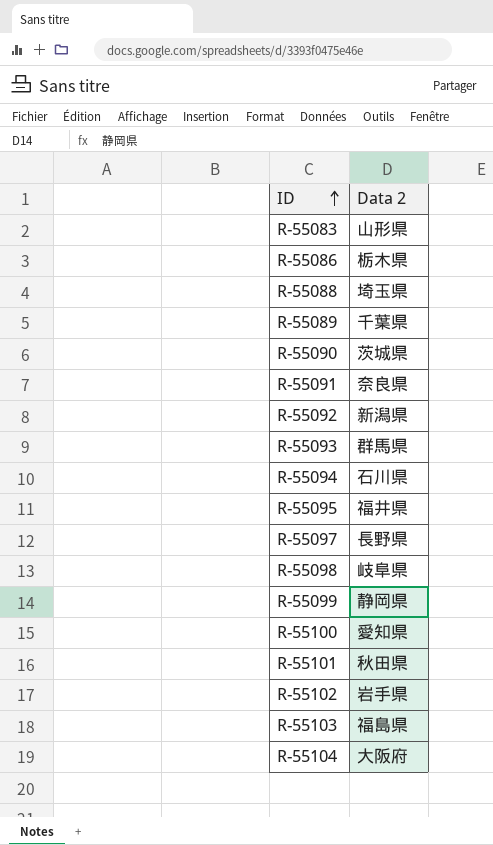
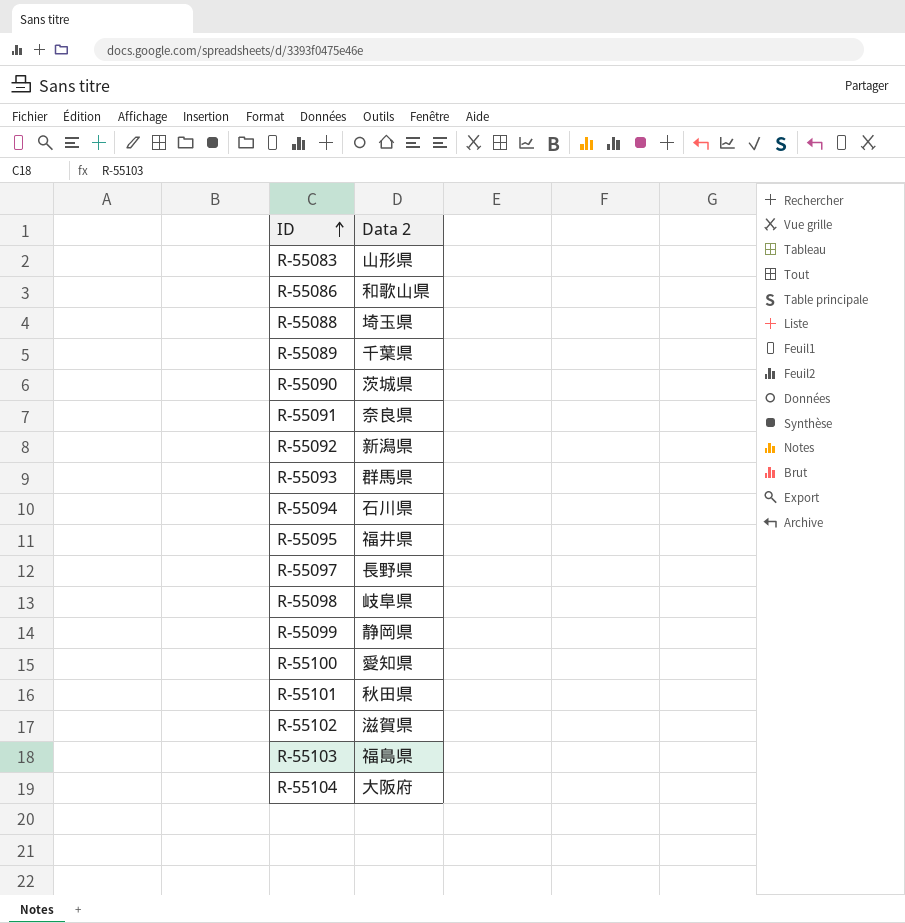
R-55086 | Data 2: 栃木県 -> 和歌山県
R-55102 | Data 2: 岩手県 -> 滋賀県

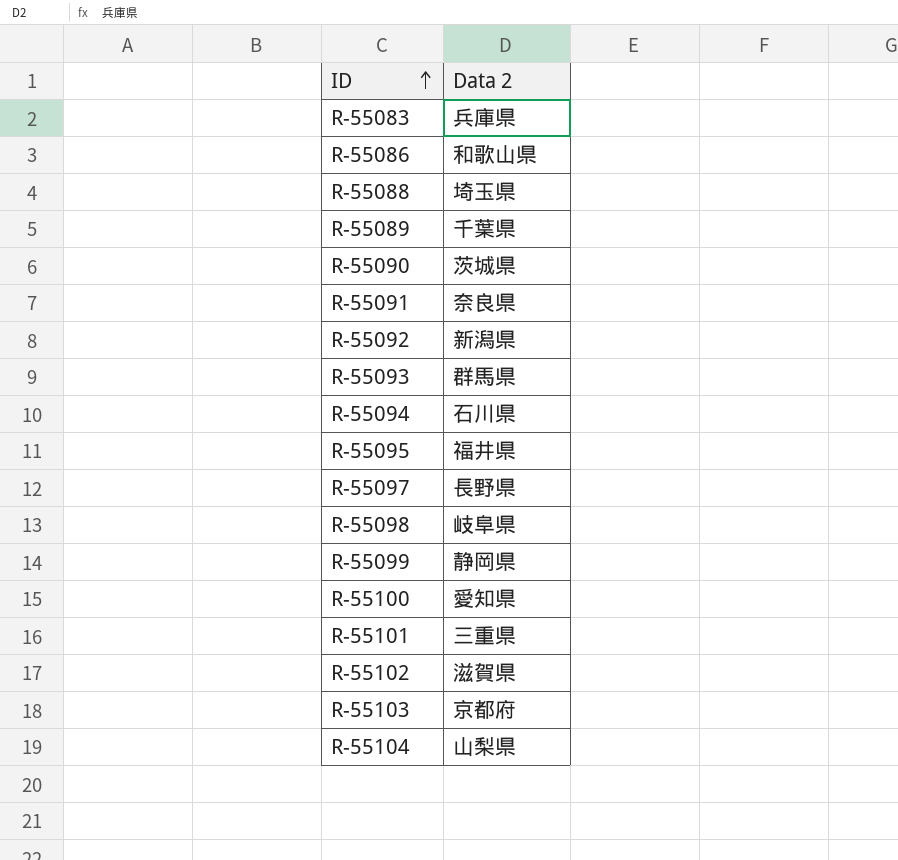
R-55083 | Data 2: 山形県 -> 兵庫県
R-55101 | Data 2: 秋田県 -> 三重県
R-55103 | Data 2: 福島県 -> 京都府
R-55104 | Data 2: 大阪府 -> 山梨県

